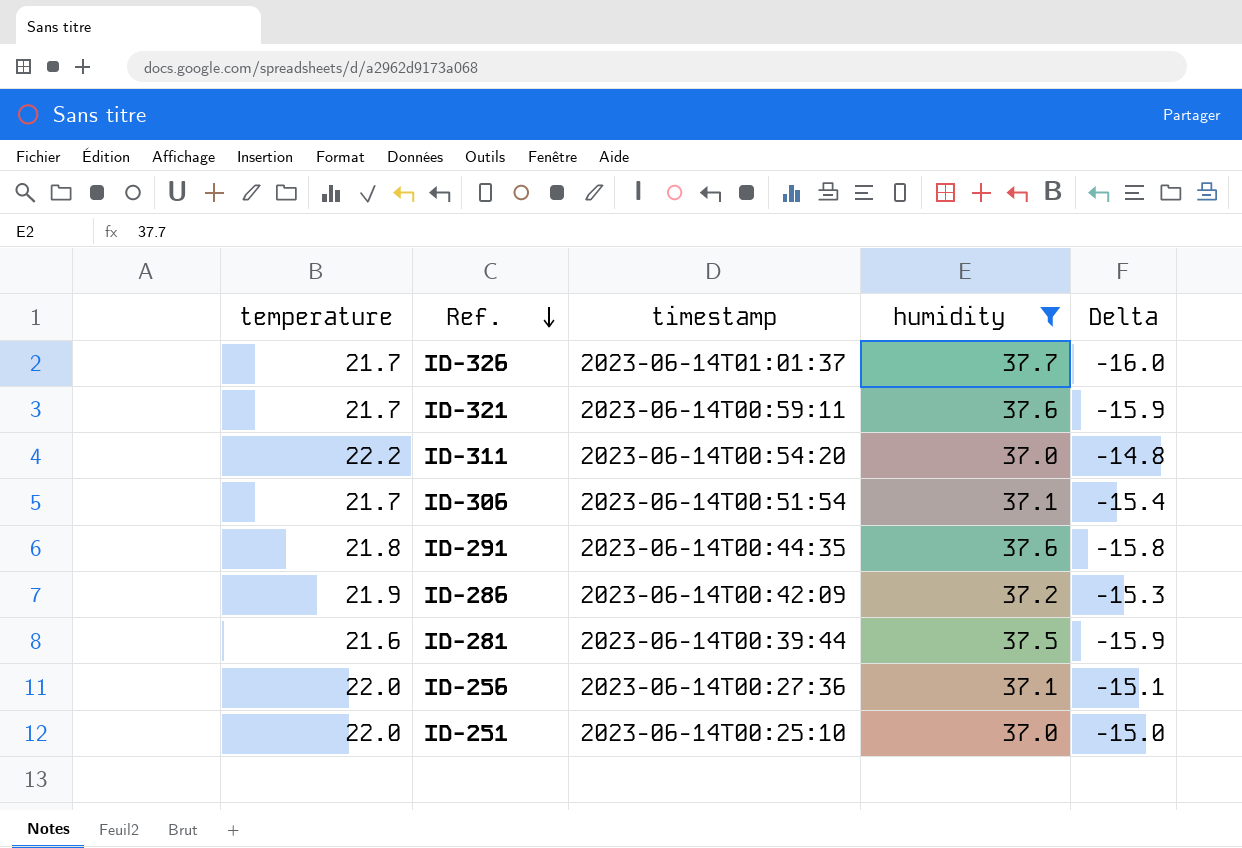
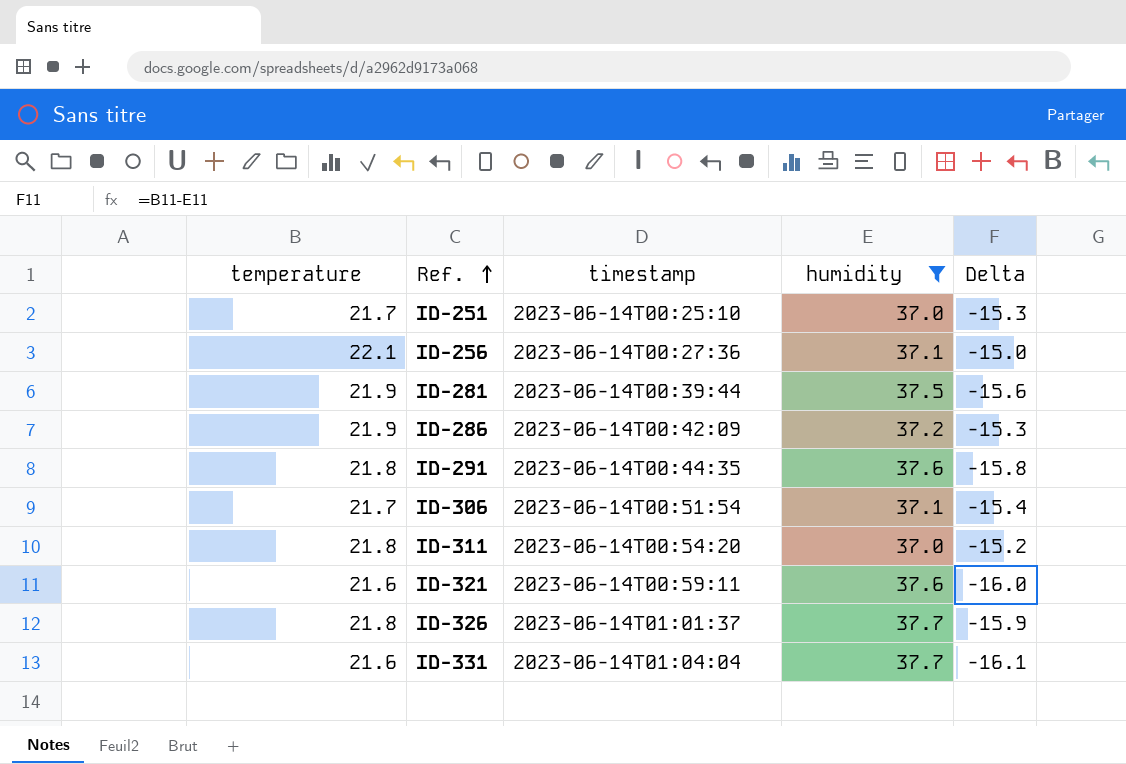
row order: Ref. descending -> Ref. ascending
ID-251 | temperature: 22.0 -> 21.7
ID-251 | Delta: -15.0 -> -15.3
ID-256 | temperature: 22.0 -> 22.1
ID-256 | Delta: -15.1 -> -15.0
ID-281 | temperature: 21.6 -> 21.9
ID-281 | Delta: -15.9 -> -15.6
ID-311 | temperature: 22.2 -> 21.8
ID-311 | Delta: -14.8 -> -15.2
ID-321 | temperature: 21.7 -> 21.6
ID-321 | Delta: -15.9 -> -16.0
ID-326 | temperature: 21.7 -> 21.8
ID-326 | Delta: -16.0 -> -15.9
row ID-331: none -> 21.6 | 2023-06-14T01:04:04 | 37.7 | -16.1

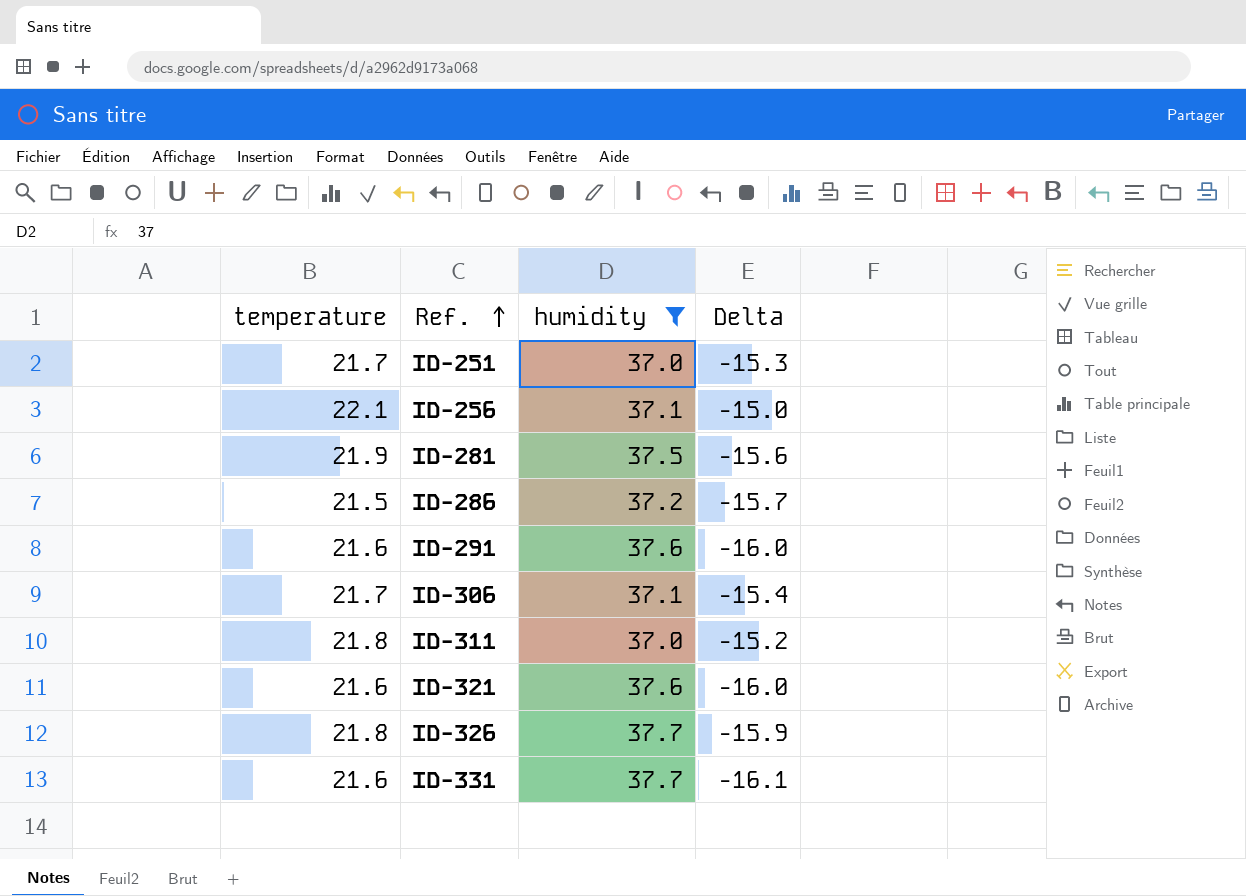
column timestamp | position: 3 -> none
ID-286 | temperature: 21.9 -> 21.5
ID-286 | Delta: -15.3 -> -15.7
ID-291 | temperature: 21.8 -> 21.6
ID-291 | Delta: -15.8 -> -16.0

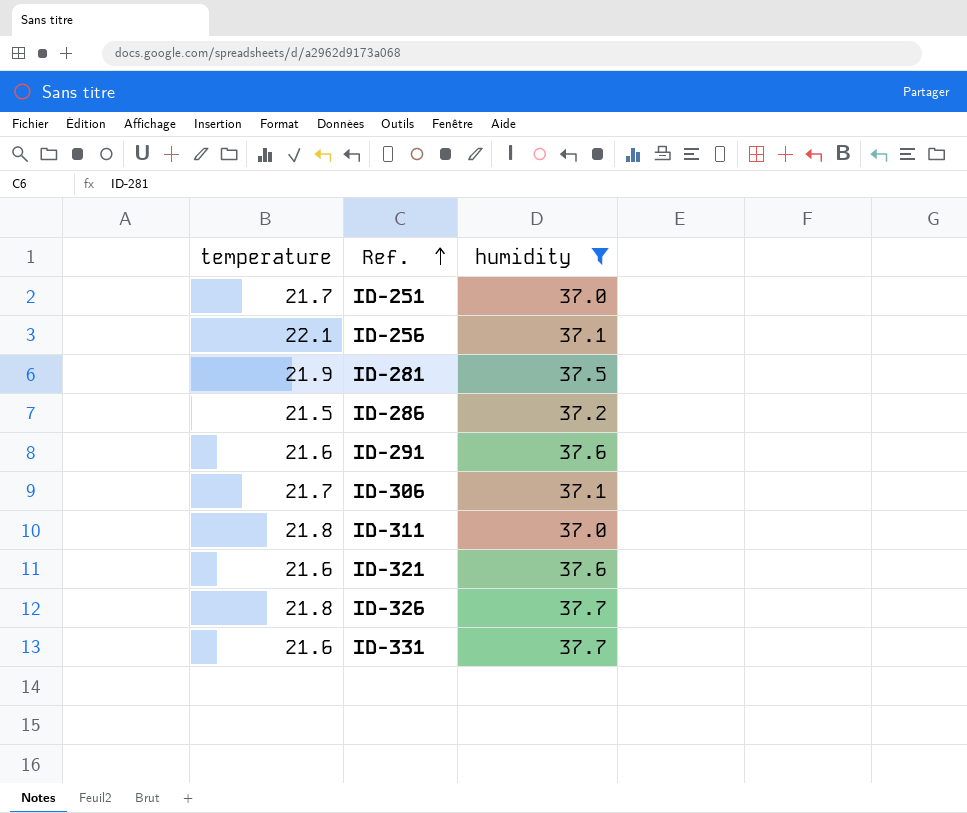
column Delta | formula: [temperature] - [humidity] -> none

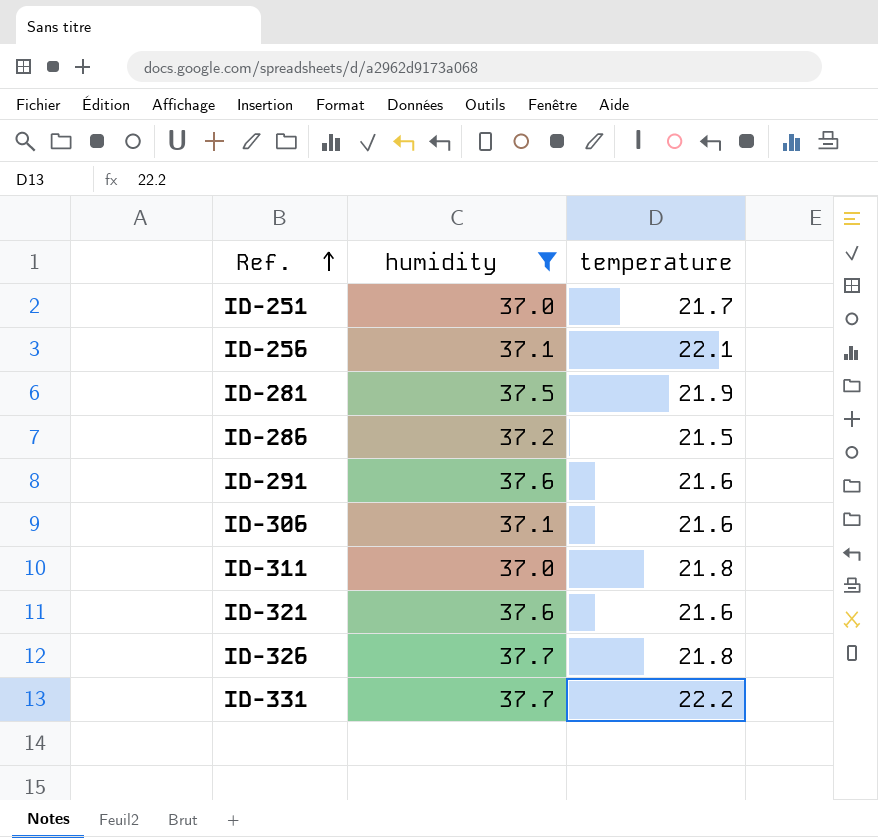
column temperature | position: 1 -> 3
ID-306 | temperature: 21.7 -> 21.6
ID-331 | temperature: 21.6 -> 22.2

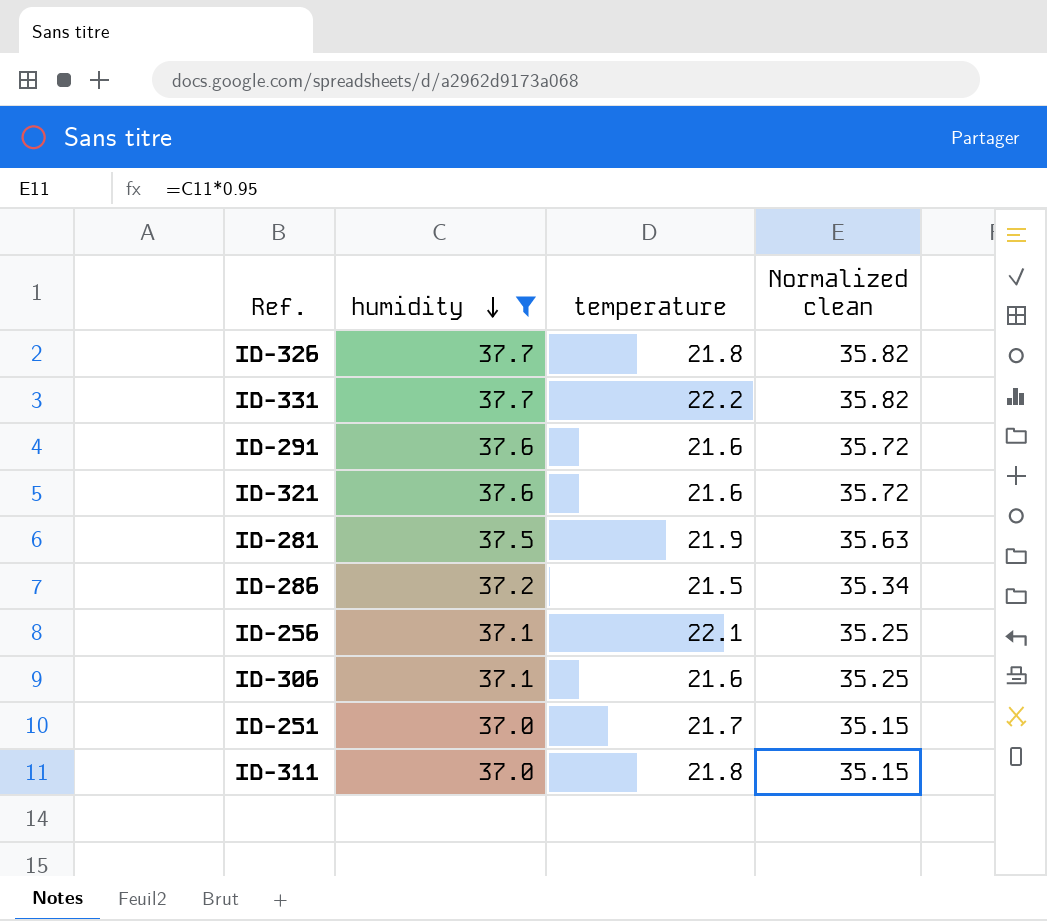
row order: Ref. ascending -> humidity descending
column Normalized clean | formula: none -> [humidity] * 0.95

